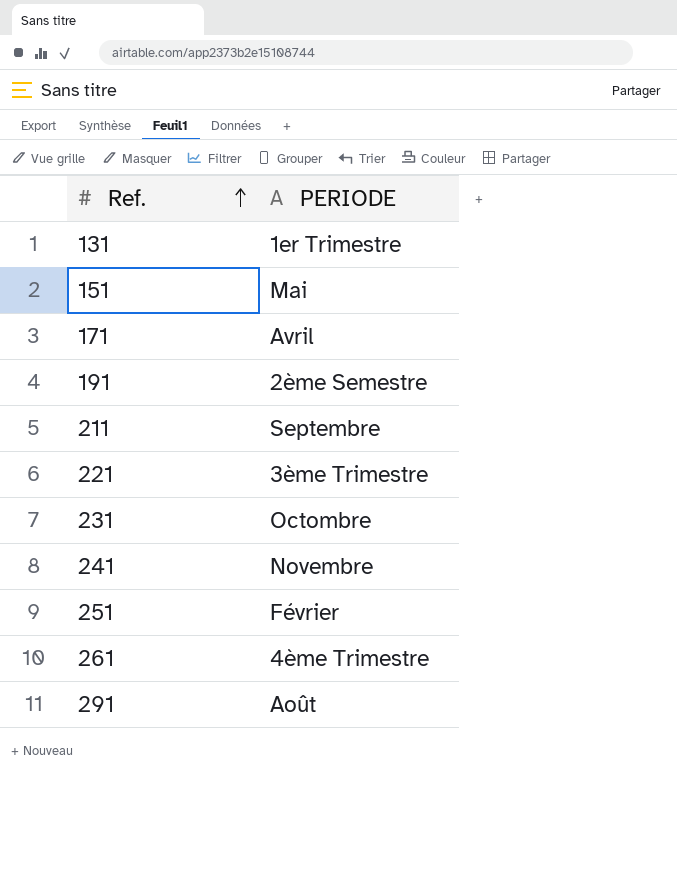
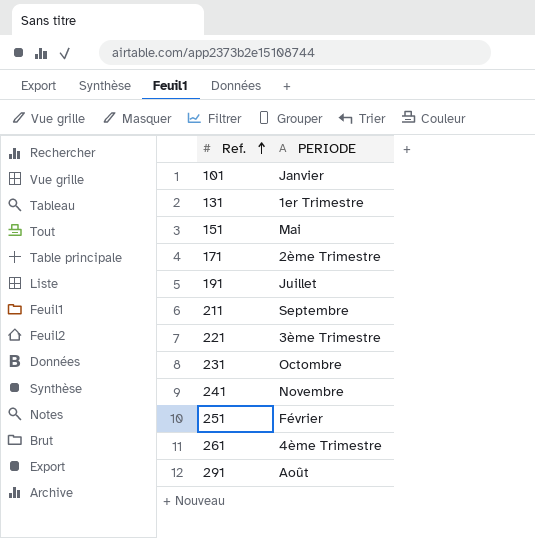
row 101: none -> Janvier
171 | PERIODE: Avril -> 2ème Trimestre
191 | PERIODE: 2ème Semestre -> Juillet

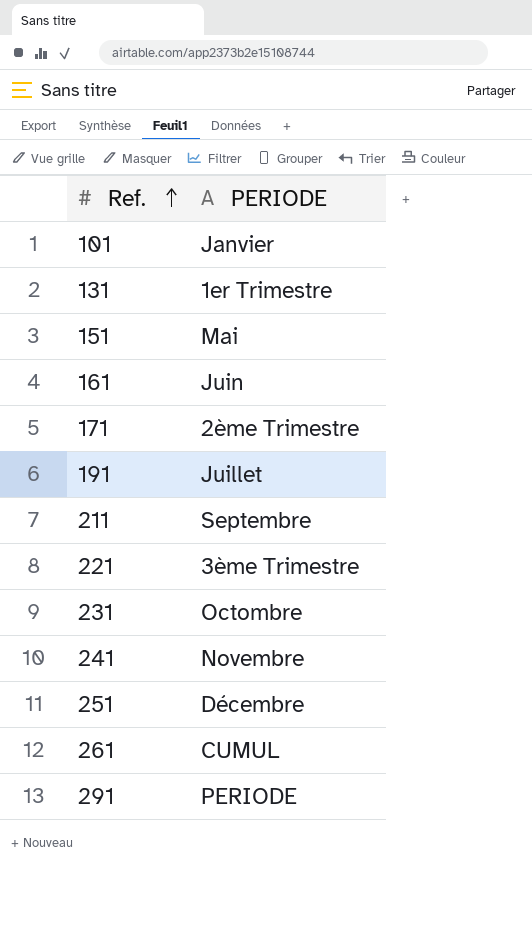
row 161: none -> Juin
251 | PERIODE: Février -> Décembre
261 | PERIODE: 4ème Trimestre -> CUMUL
291 | PERIODE: Août -> PERIODE

